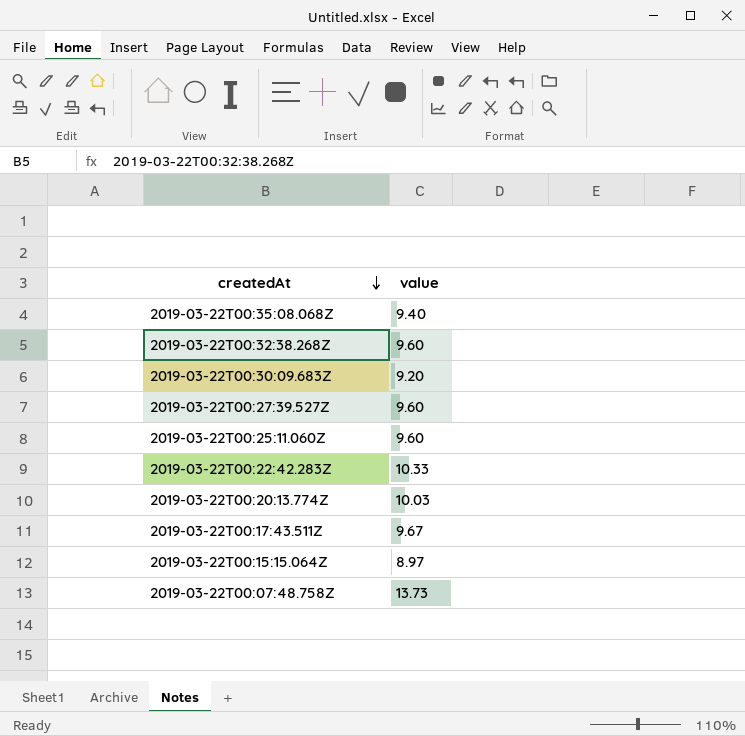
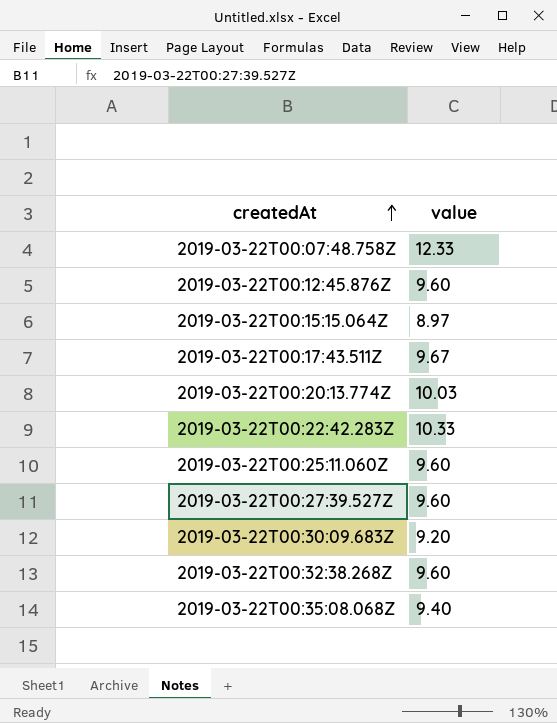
row order: createdAt descending -> createdAt ascending
2019-03-22T00:07:48.758Z | value: 13.73 -> 12.33
row 2019-03-22T00:12:45.876Z: none -> 9.60

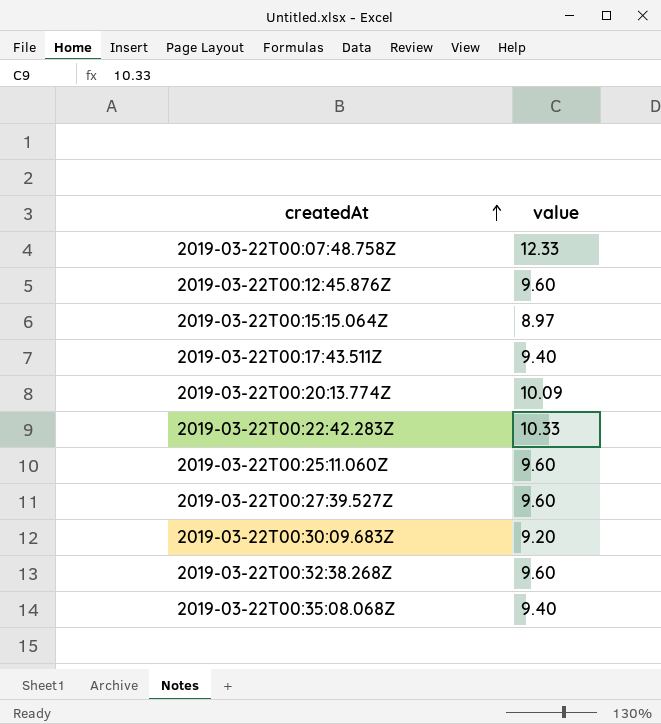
2019-03-22T00:17:43.511Z | value: 9.67 -> 9.40
2019-03-22T00:20:13.774Z | value: 10.03 -> 10.09

